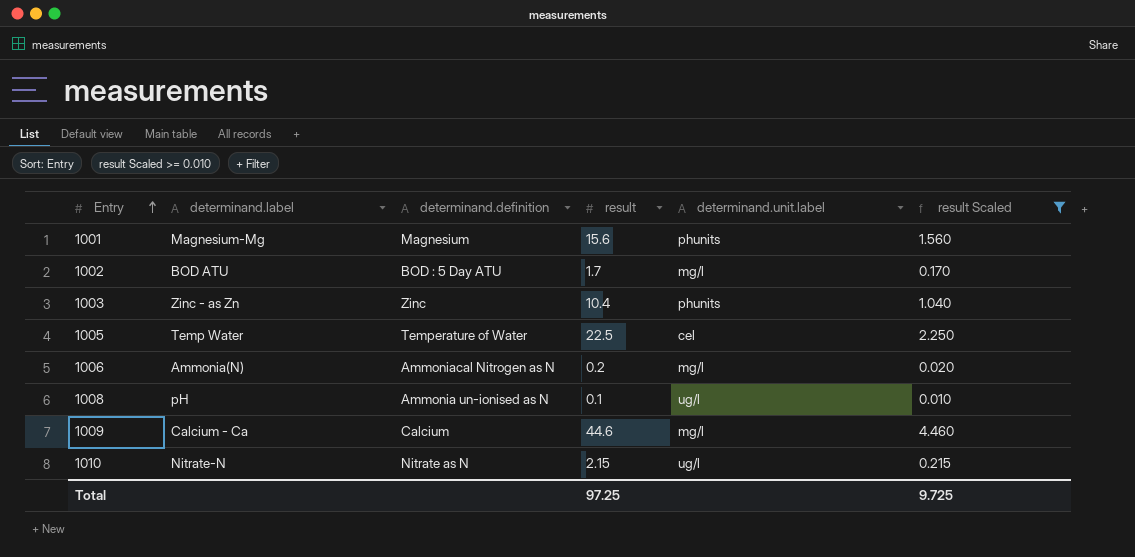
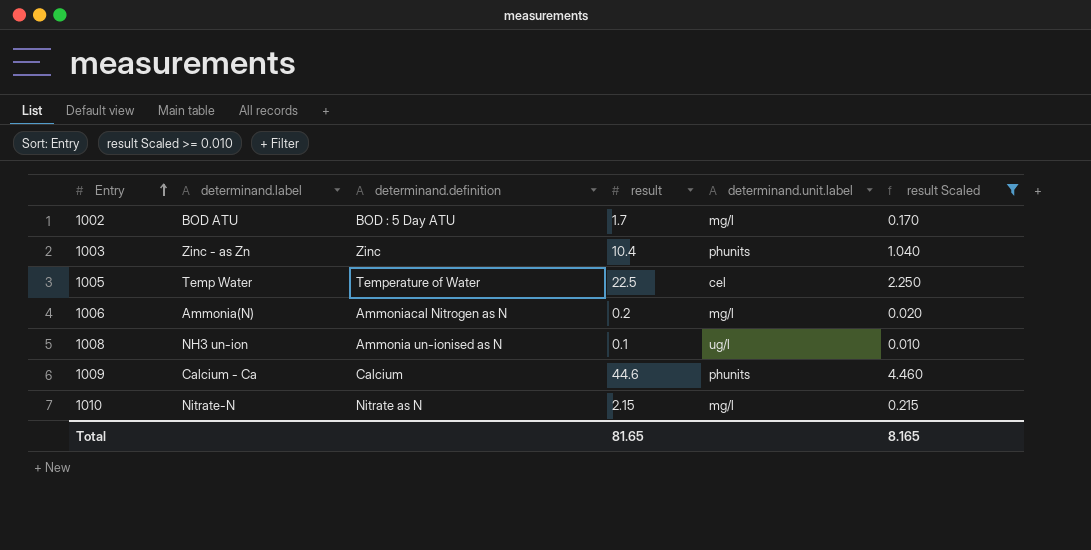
row 1001: Magnesium-Mg | Magnesium | 15.6 | phunits | 1.560 -> none
1008 | determinand.label: pH -> NH3 un-ion
1009 | determinand.unit.label: mg/l -> phunits
1010 | determinand.unit.label: ug/l -> mg/l
Total | result: 97.25 -> 81.65
Total | result Scaled: 9.725 -> 8.165

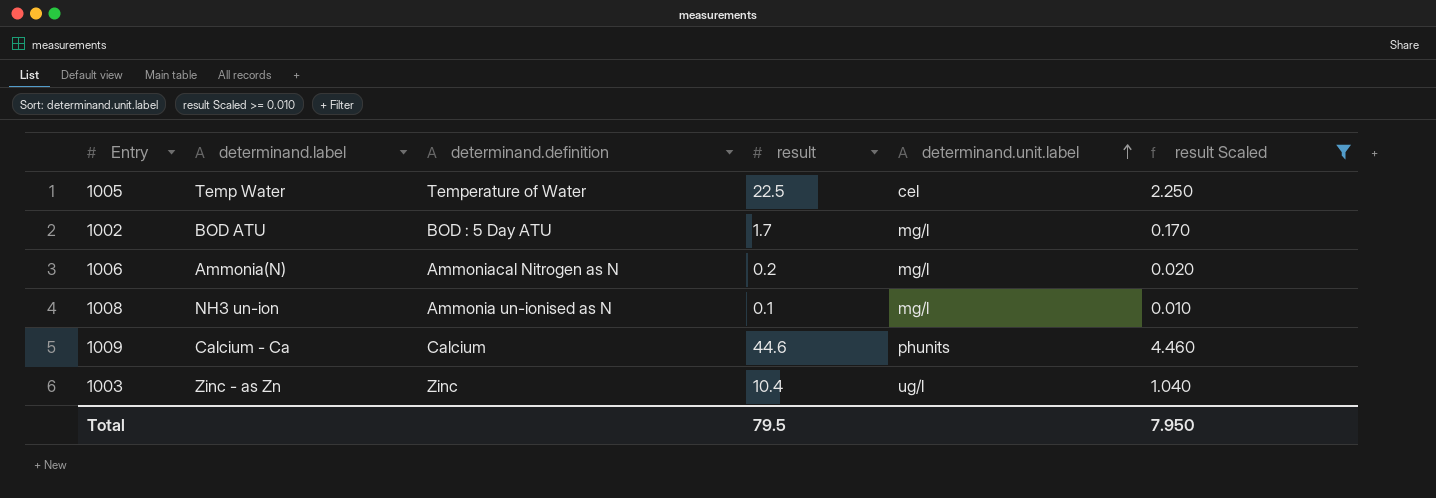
row order: Entry ascending -> determinand.unit.label ascending
row 1010: Nitrate-N | Nitrate as N | 2.15 | mg/l | 0.215 -> none
1008 | determinand.unit.label: ug/l -> mg/l
1003 | determinand.unit.label: phunits -> ug/l
Total | result: 81.65 -> 79.5
Total | result Scaled: 8.165 -> 7.950

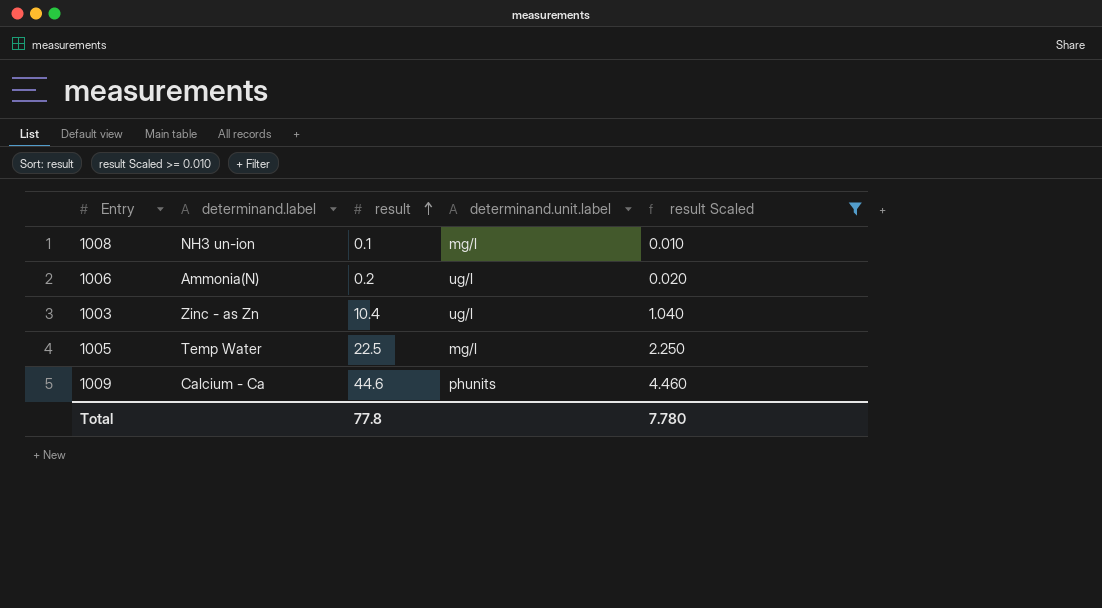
row order: determinand.unit.label ascending -> result ascending
column determinand.definition | position: 3 -> none
row 1002: BOD ATU | BOD : 5 Day ATU | 1.7 | mg/l | 0.170 -> none
1006 | determinand.unit.label: mg/l -> ug/l
1005 | determinand.unit.label: cel -> mg/l
Total | result: 79.5 -> 77.8
Total | result Scaled: 7.950 -> 7.780

